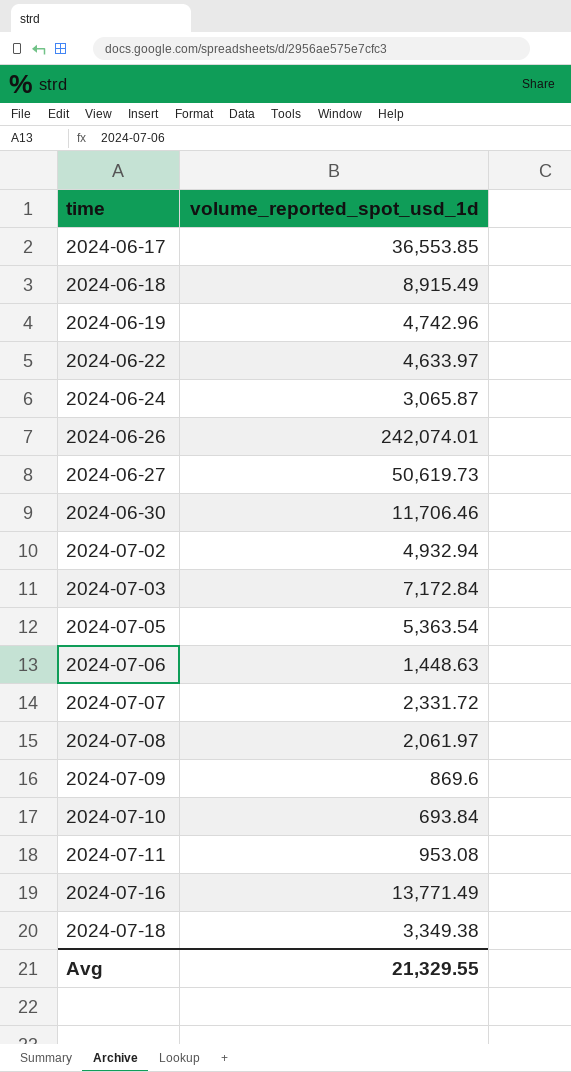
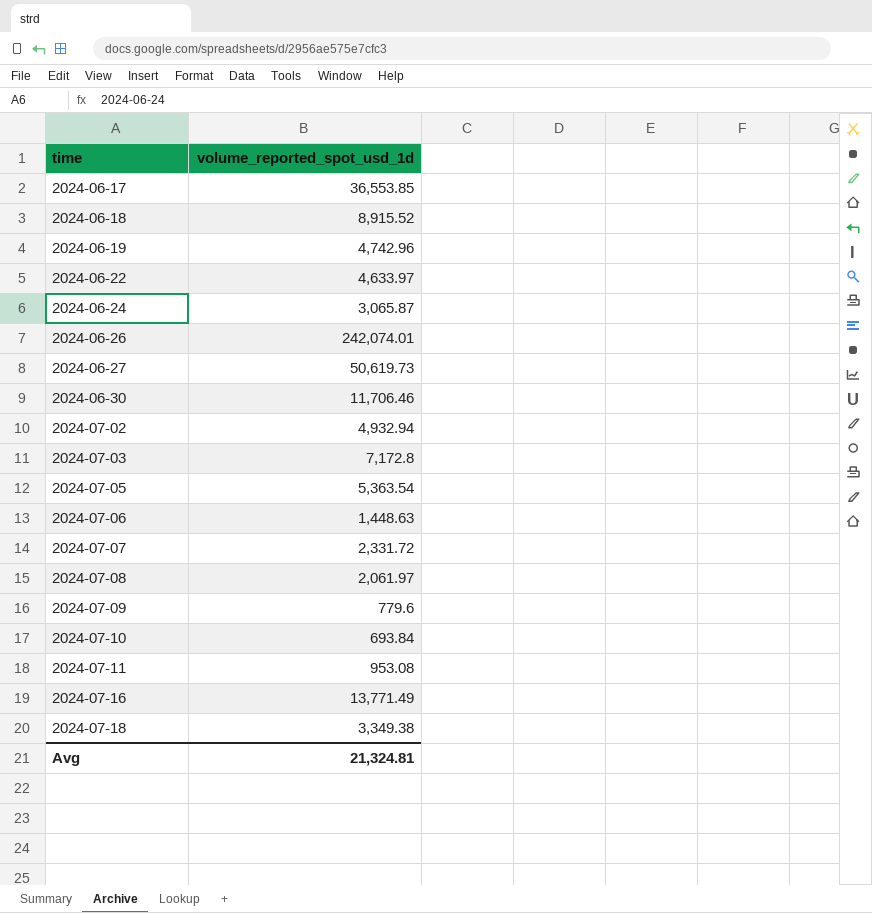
2024-06-18 | volume_reported_spot_usd_1d: 8,915.49 -> 8,915.52
2024-07-03 | volume_reported_spot_usd_1d: 7,172.84 -> 7,172.8
2024-07-09 | volume_reported_spot_usd_1d: 869.6 -> 779.6
Avg | volume_reported_spot_usd_1d: 21,329.55 -> 21,324.81

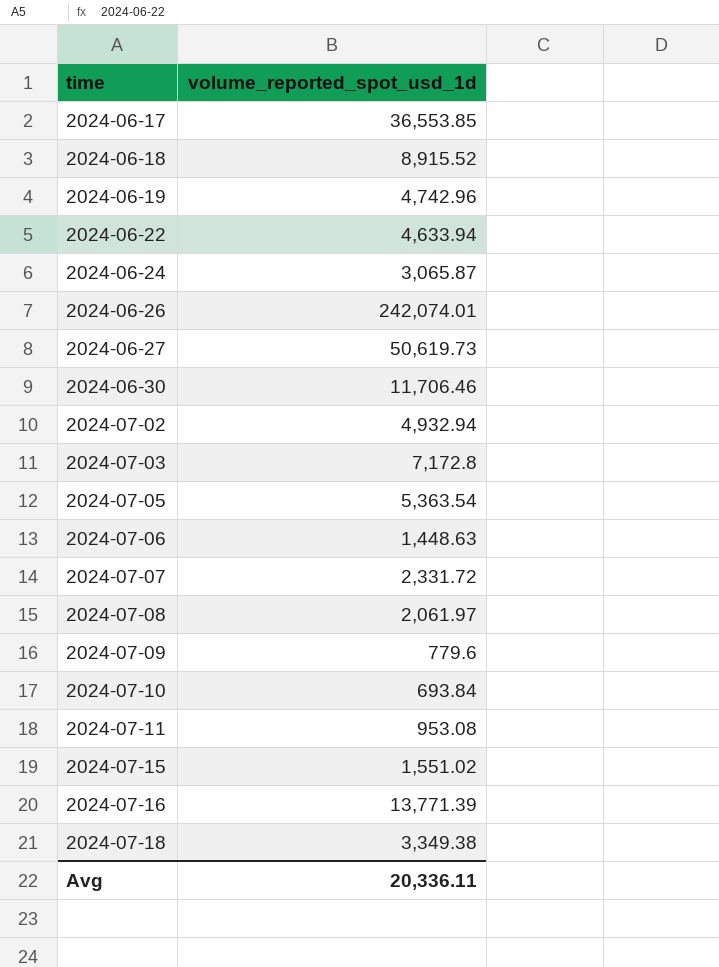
2024-06-22 | volume_reported_spot_usd_1d: 4,633.97 -> 4,633.94
row 2024-07-15: none -> 1,551.02
2024-07-16 | volume_reported_spot_usd_1d: 13,771.49 -> 13,771.39
Avg | volume_reported_spot_usd_1d: 21,324.81 -> 20,336.11

